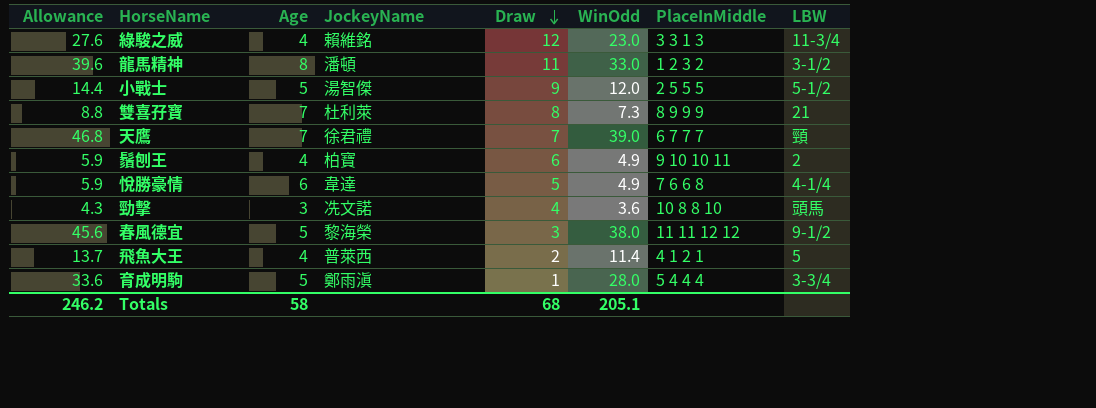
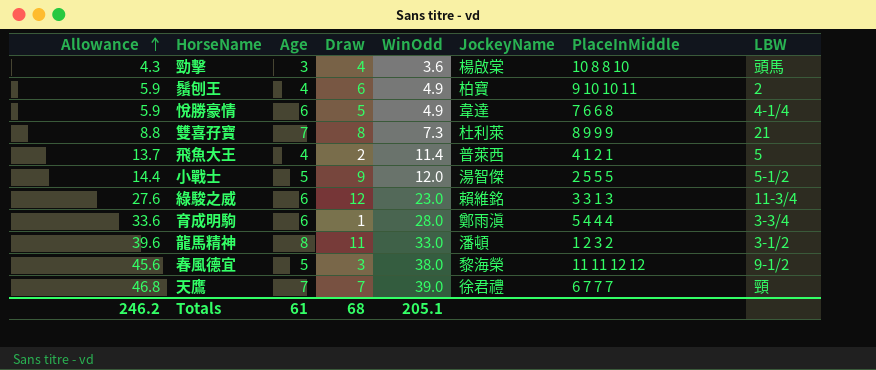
row order: Draw descending -> Allowance ascending
column JockeyName | position: 4 -> 6
勁擊 | JockeyName: 冼文諾 -> 楊啟棠
綠駿之威 | Age: 4 -> 6
育成明駒 | Age: 5 -> 6
Totals | Age: 58 -> 61

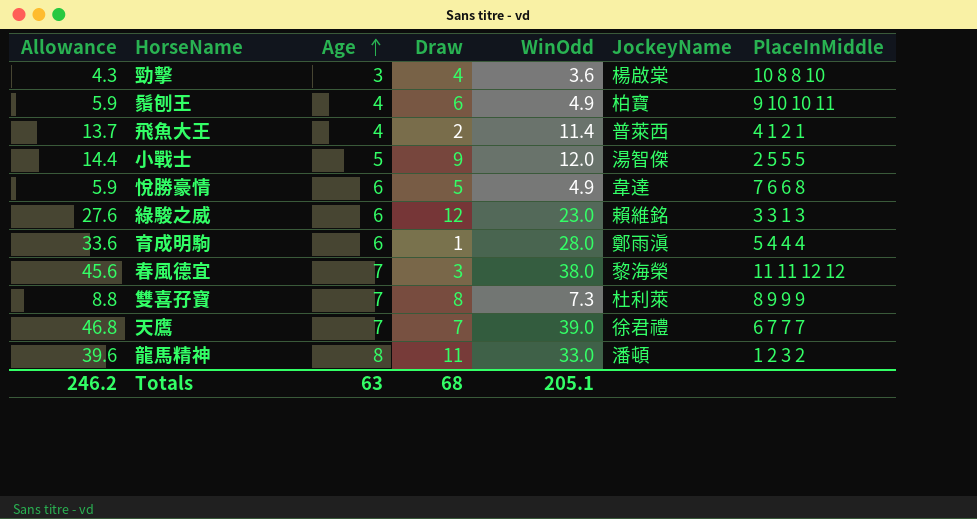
row order: Allowance ascending -> Age ascending
column LBW | position: 8 -> none
春風德宜 | Age: 5 -> 7
Totals | Age: 61 -> 63

